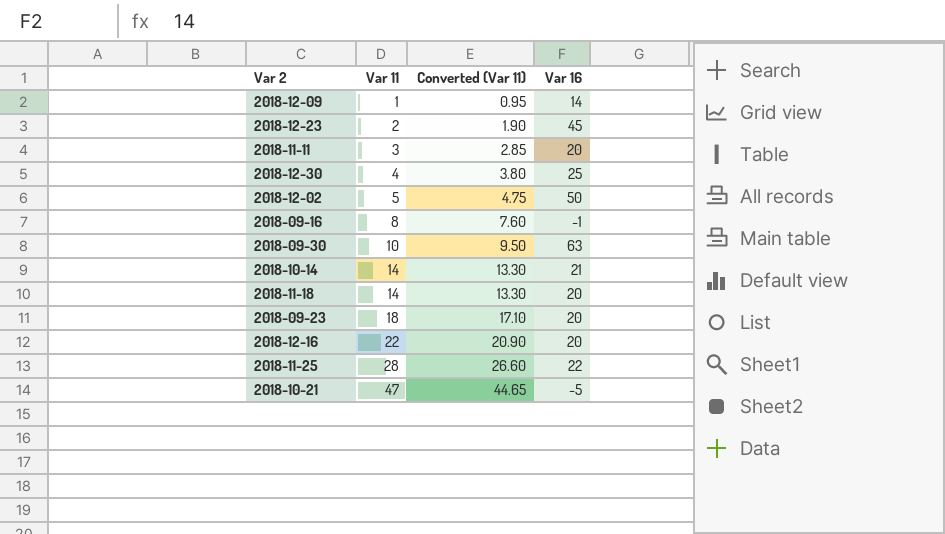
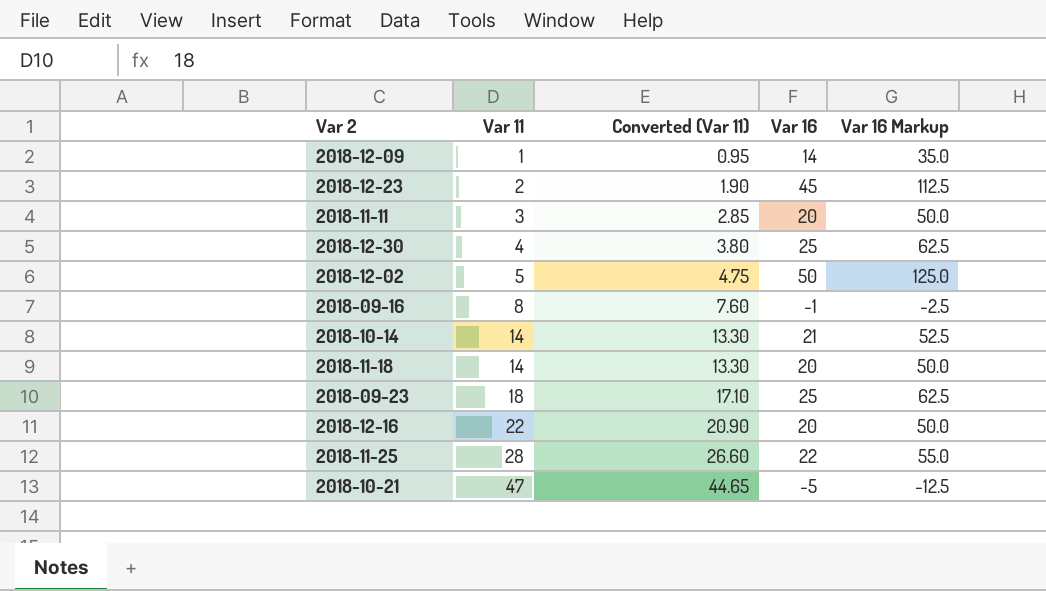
column Var 16 Markup | formula: none -> [Var 16] * 2.5
row 2018-09-30: 10 | 9.50 | 63 -> none
2018-09-23 | Var 16: 20 -> 25

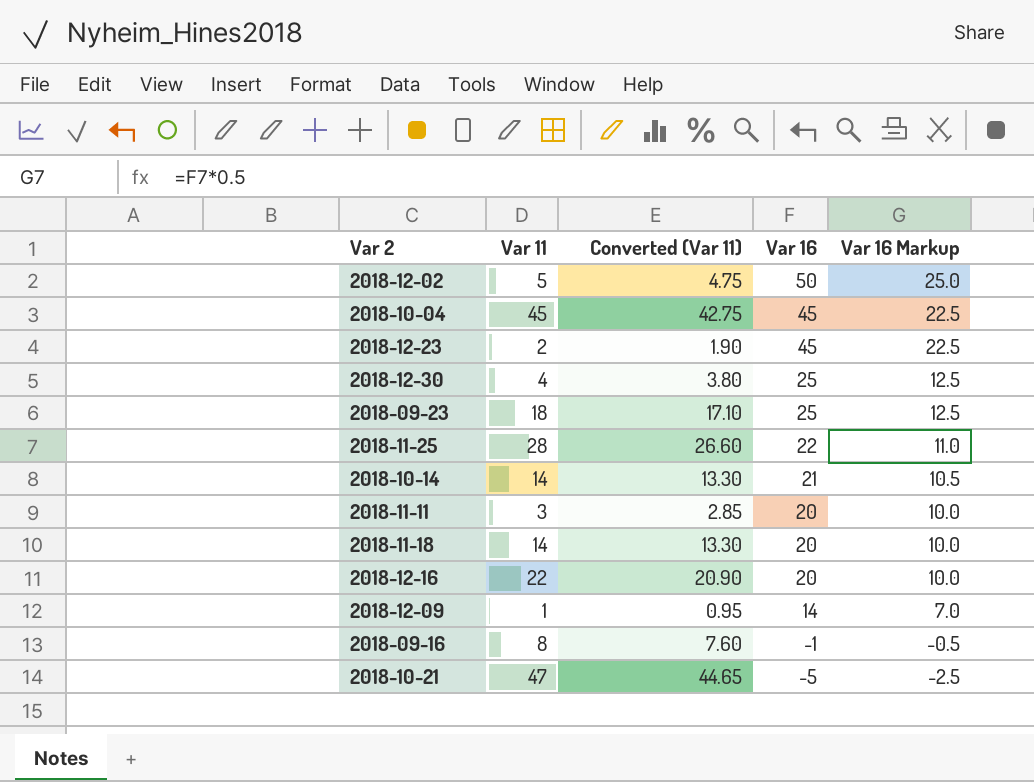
row order: Var 11 ascending -> Var 16 descending
column Var 16 Markup | formula: [Var 16] * 2.5 -> [Var 16] * 0.5
row 2018-10-04: none -> 45 | 42.75 | 45 | 22.5

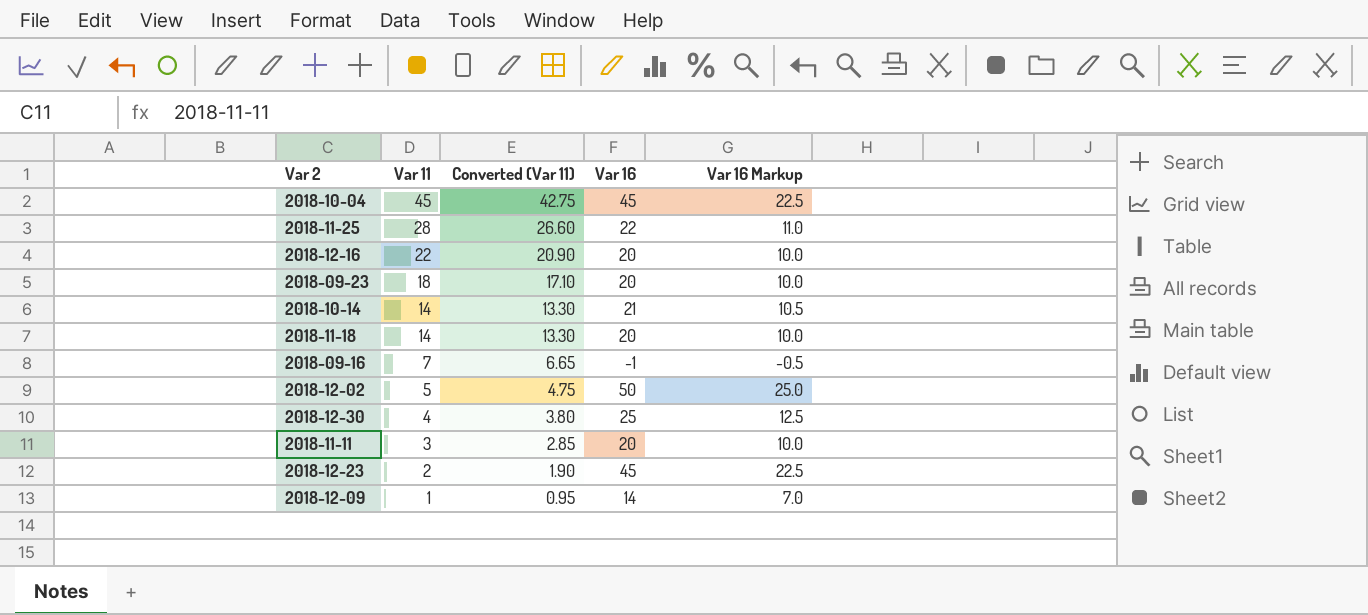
row order: Var 16 descending -> Var 11 descending
row 2018-10-21: 47 | 44.65 | -5 | -2.5 -> none
2018-09-23 | Var 16: 25 -> 20
2018-09-23 | Var 16 Markup: 12.5 -> 10.0
2018-09-16 | Var 11: 8 -> 7
2018-09-16 | Converted (Var 11): 7.60 -> 6.65

